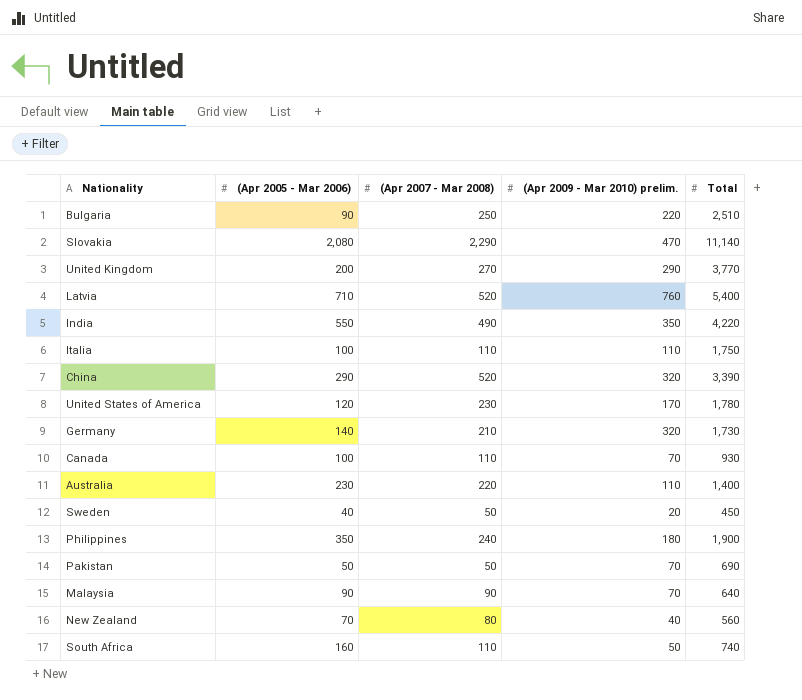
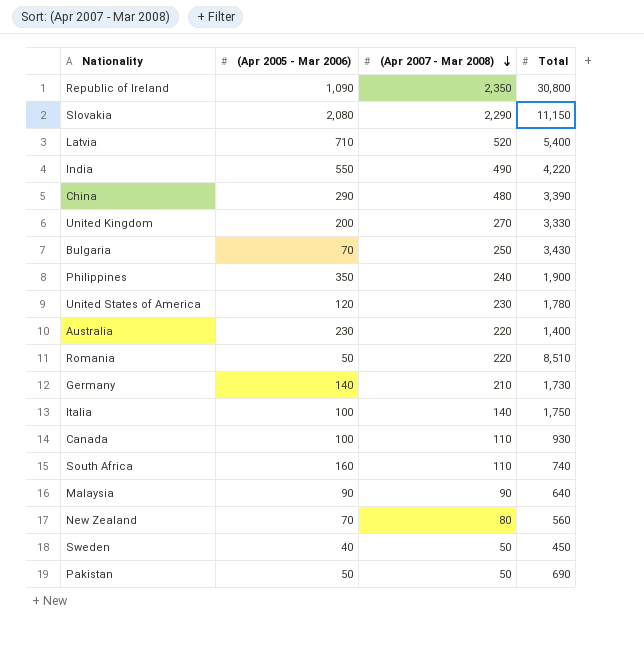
row order: none -> (Apr 2007 - Mar 2008) descending
column (Apr 2009 - Mar 2010) prelim. | position: 4 -> none
row Republic of Ireland: none -> 1,090 | 2,350 | 30,800
Slovakia | Total: 11,140 -> 11,150
China | (Apr 2007 - Mar 2008): 520 -> 480
United Kingdom | Total: 3,770 -> 3,330
Bulgaria | (Apr 2005 - Mar 2006): 90 -> 70
Bulgaria | Total: 2,510 -> 3,430
row Romania: none -> 50 | 220 | 8,510
Italia | (Apr 2007 - Mar 2008): 110 -> 140

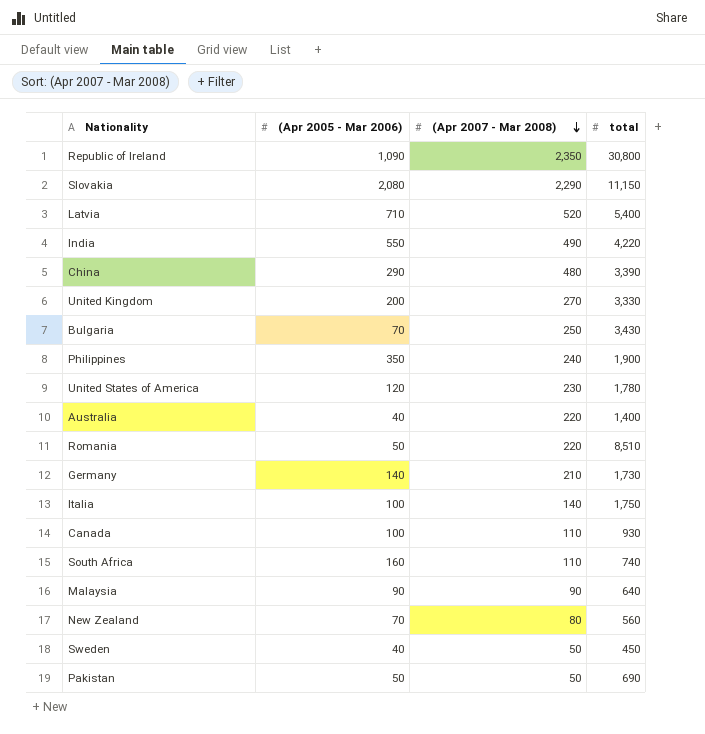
column name: Total -> total
Australia | (Apr 2005 - Mar 2006): 230 -> 40

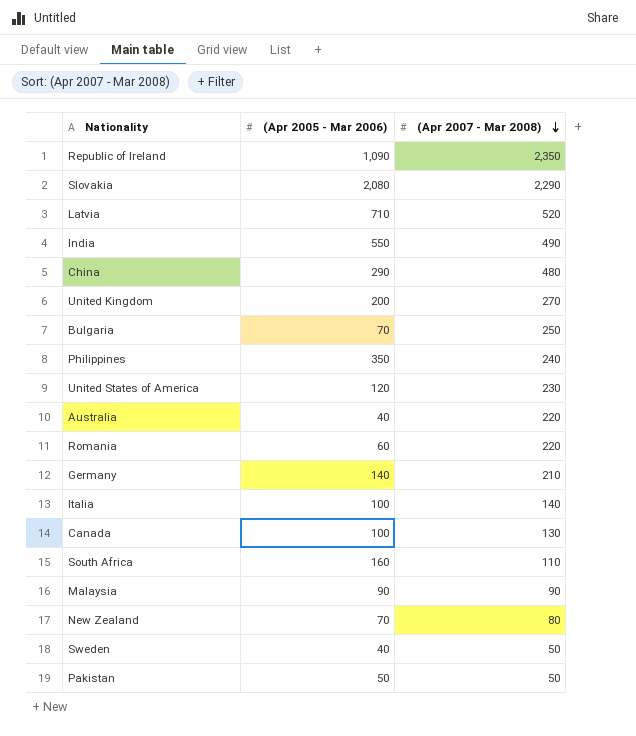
column total | position: 4 -> none
Romania | (Apr 2005 - Mar 2006): 50 -> 60
Canada | (Apr 2007 - Mar 2008): 110 -> 130

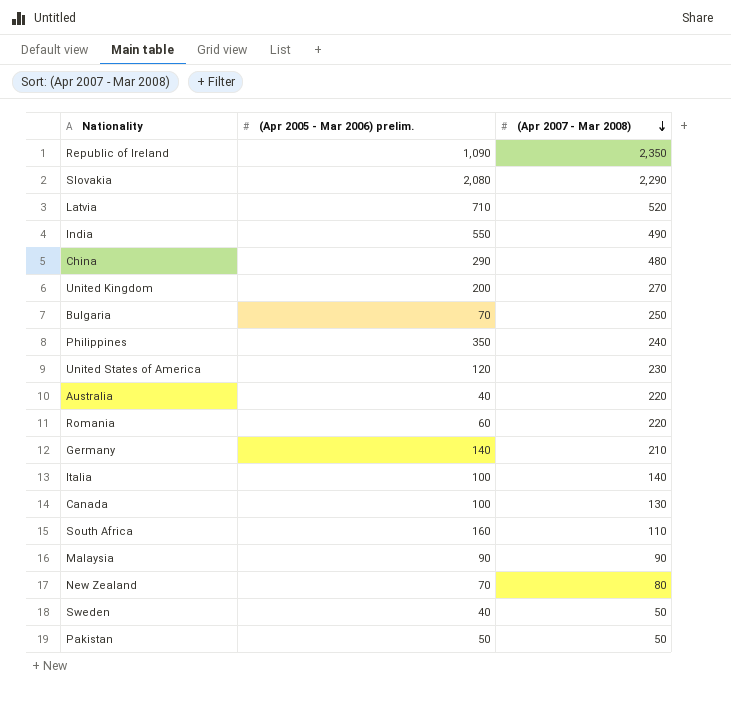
column name: (Apr 2005 - Mar 2006) -> (Apr 2005 - Mar 2006) prelim.

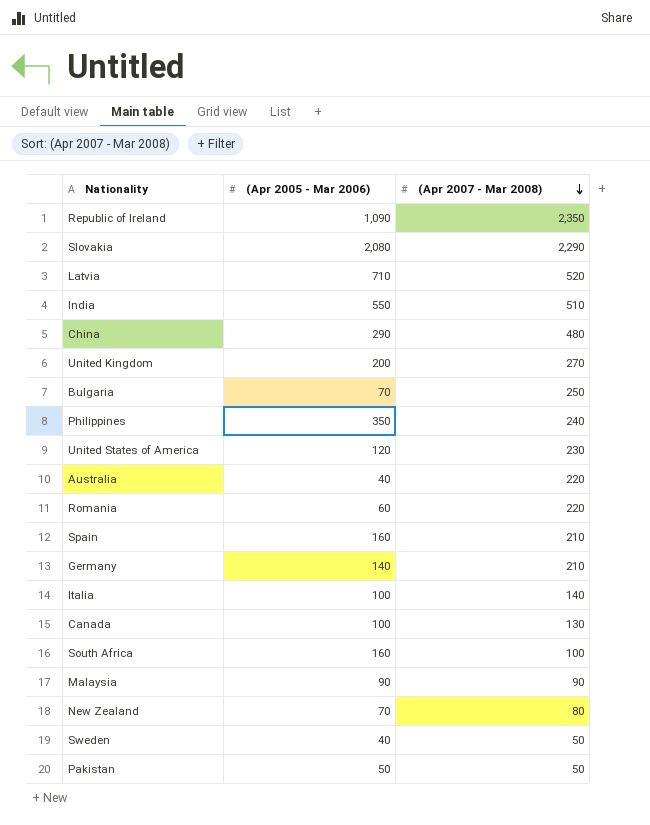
column name: (Apr 2005 - Mar 2006) prelim. -> (Apr 2005 - Mar 2006)
India | (Apr 2007 - Mar 2008): 490 -> 510
row Spain: none -> 160 | 210
South Africa | (Apr 2007 - Mar 2008): 110 -> 100

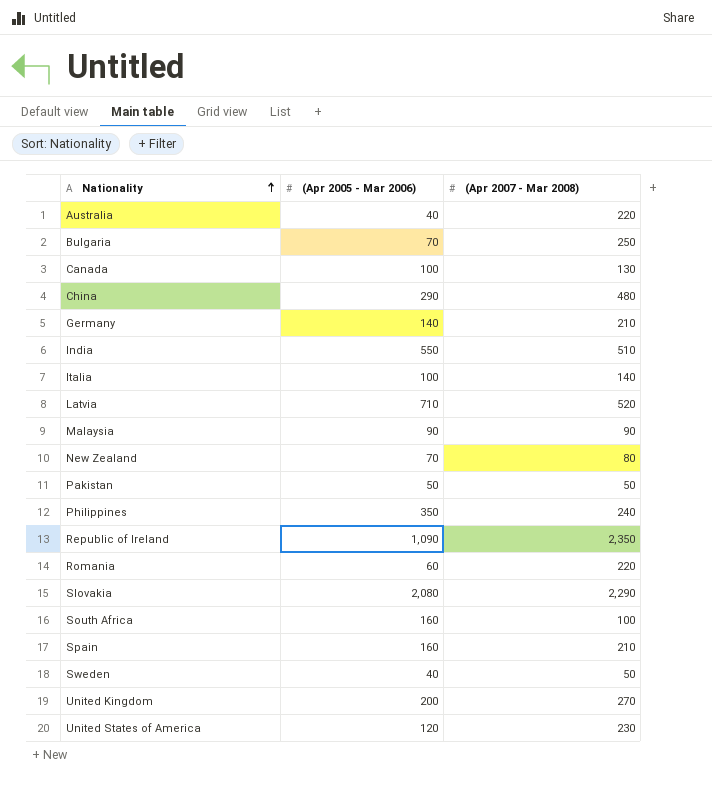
row order: (Apr 2007 - Mar 2008) descending -> Nationality ascending

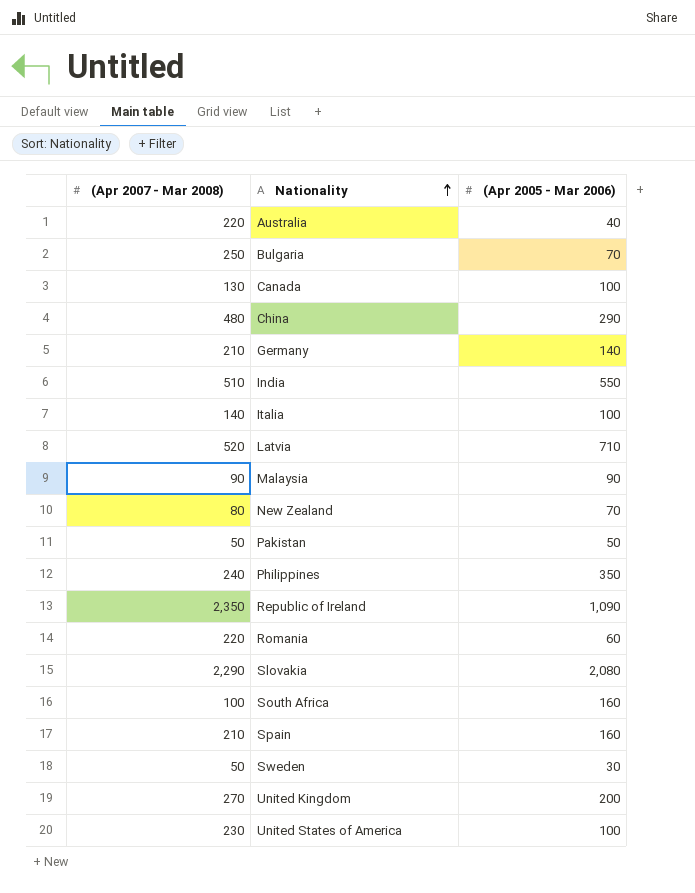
column (Apr 2007 - Mar 2008) | position: 3 -> 1
Sweden | (Apr 2005 - Mar 2006): 40 -> 30
United States of America | (Apr 2005 - Mar 2006): 120 -> 100

